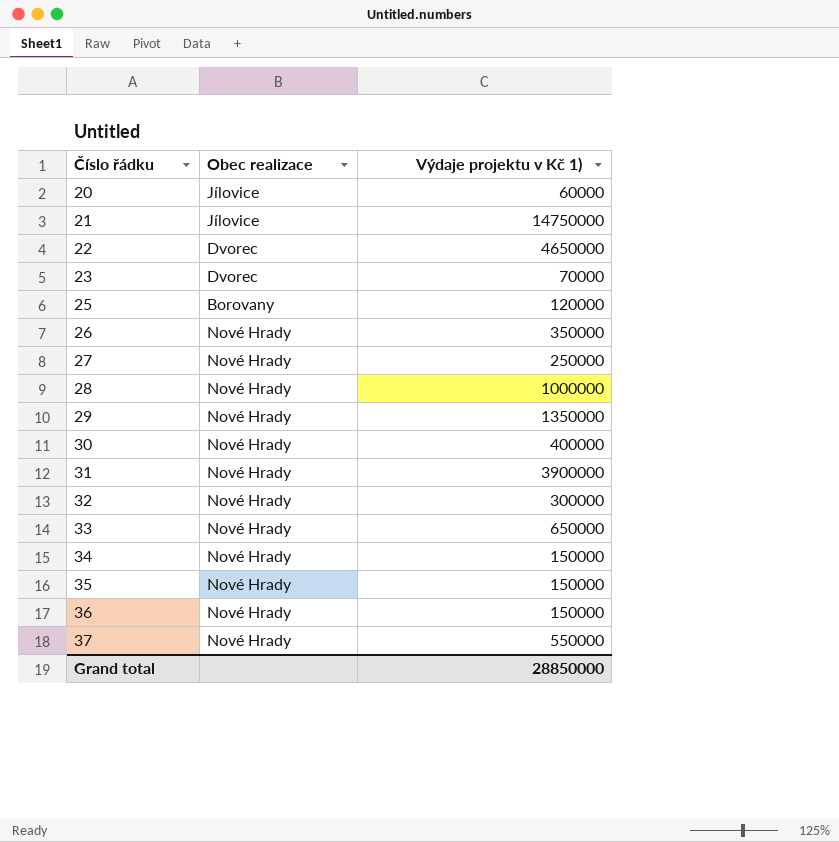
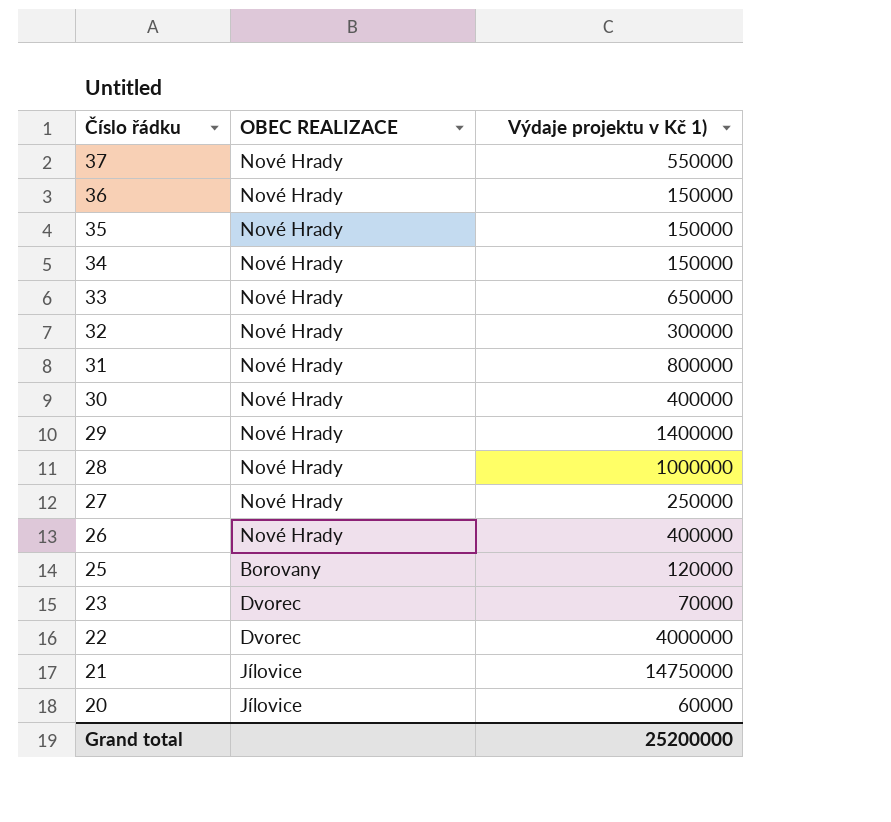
row order: Číslo řádku ascending -> Číslo řádku descending
column name: Obec realizace -> OBEC REALIZACE
31 | Výdaje projektu v Kč 1): 3900000 -> 800000
29 | Výdaje projektu v Kč 1): 1350000 -> 1400000
26 | Výdaje projektu v Kč 1): 350000 -> 400000
22 | Výdaje projektu v Kč 1): 4650000 -> 4000000
Grand total | Výdaje projektu v Kč 1): 28850000 -> 25200000

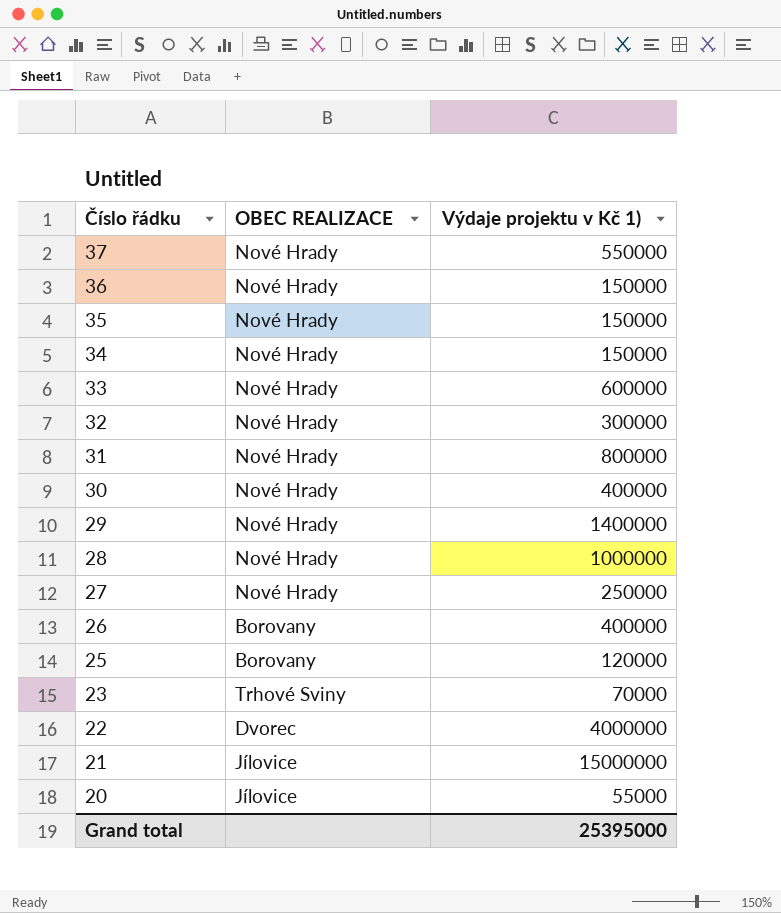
33 | Výdaje projektu v Kč 1): 650000 -> 600000
26 | OBEC REALIZACE: Nové Hrady -> Borovany
23 | OBEC REALIZACE: Dvorec -> Trhové Sviny
21 | Výdaje projektu v Kč 1): 14750000 -> 15000000
20 | Výdaje projektu v Kč 1): 60000 -> 55000
Grand total | Výdaje projektu v Kč 1): 25200000 -> 25395000

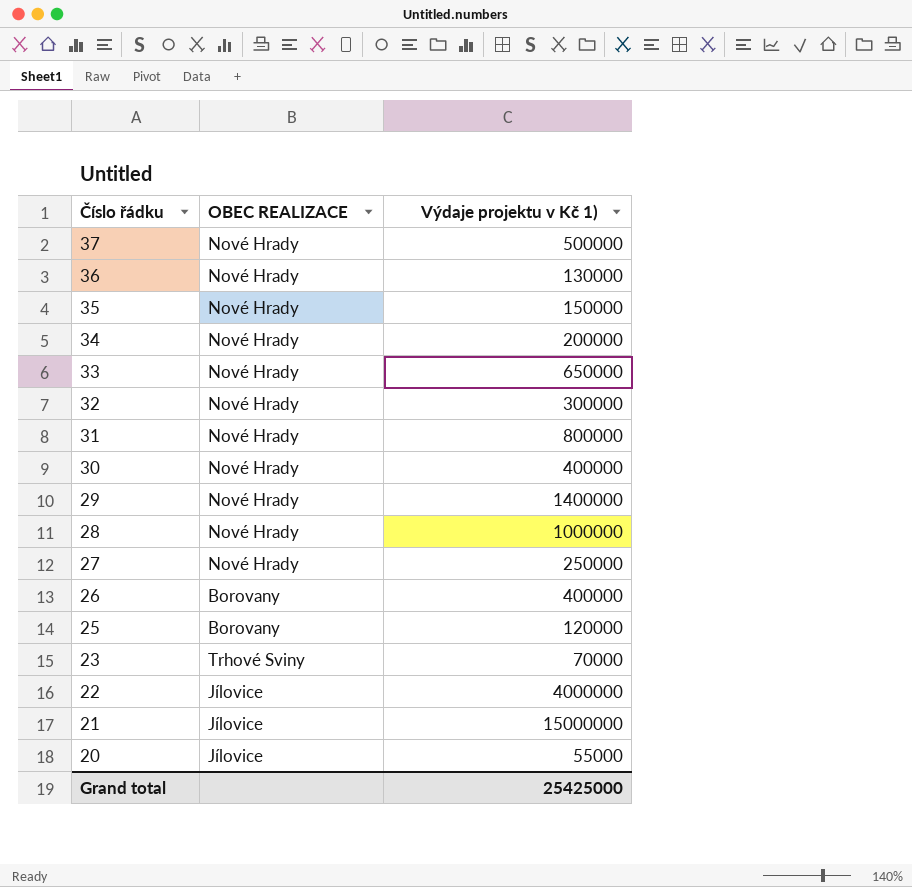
37 | Výdaje projektu v Kč 1): 550000 -> 500000
36 | Výdaje projektu v Kč 1): 150000 -> 130000
34 | Výdaje projektu v Kč 1): 150000 -> 200000
33 | Výdaje projektu v Kč 1): 600000 -> 650000
22 | OBEC REALIZACE: Dvorec -> Jílovice
Grand total | Výdaje projektu v Kč 1): 25395000 -> 25425000

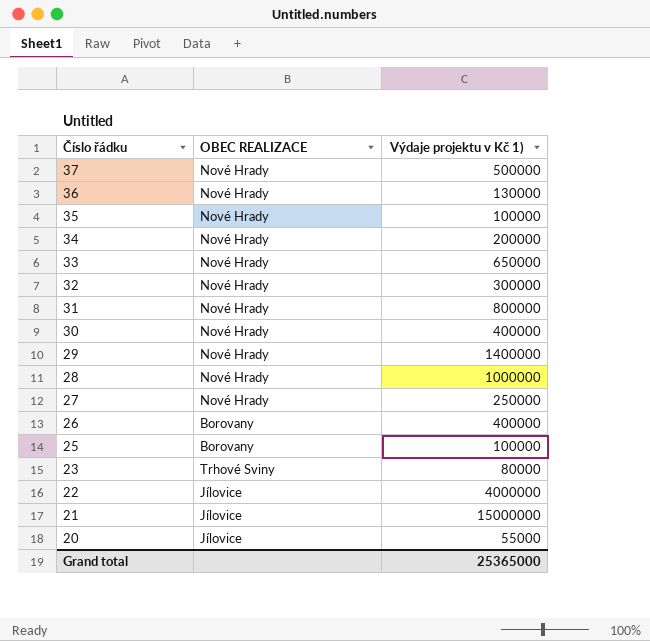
35 | Výdaje projektu v Kč 1): 150000 -> 100000
25 | Výdaje projektu v Kč 1): 120000 -> 100000
23 | Výdaje projektu v Kč 1): 70000 -> 80000
Grand total | Výdaje projektu v Kč 1): 25425000 -> 25365000

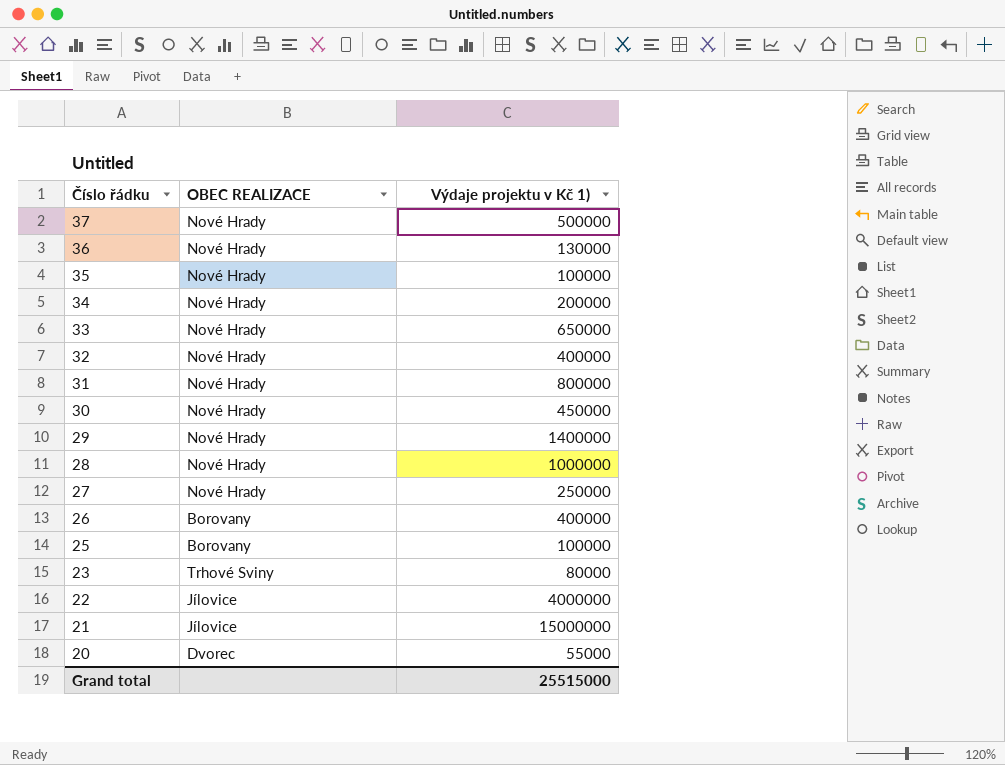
32 | Výdaje projektu v Kč 1): 300000 -> 400000
30 | Výdaje projektu v Kč 1): 400000 -> 450000
20 | OBEC REALIZACE: Jílovice -> Dvorec
Grand total | Výdaje projektu v Kč 1): 25365000 -> 25515000

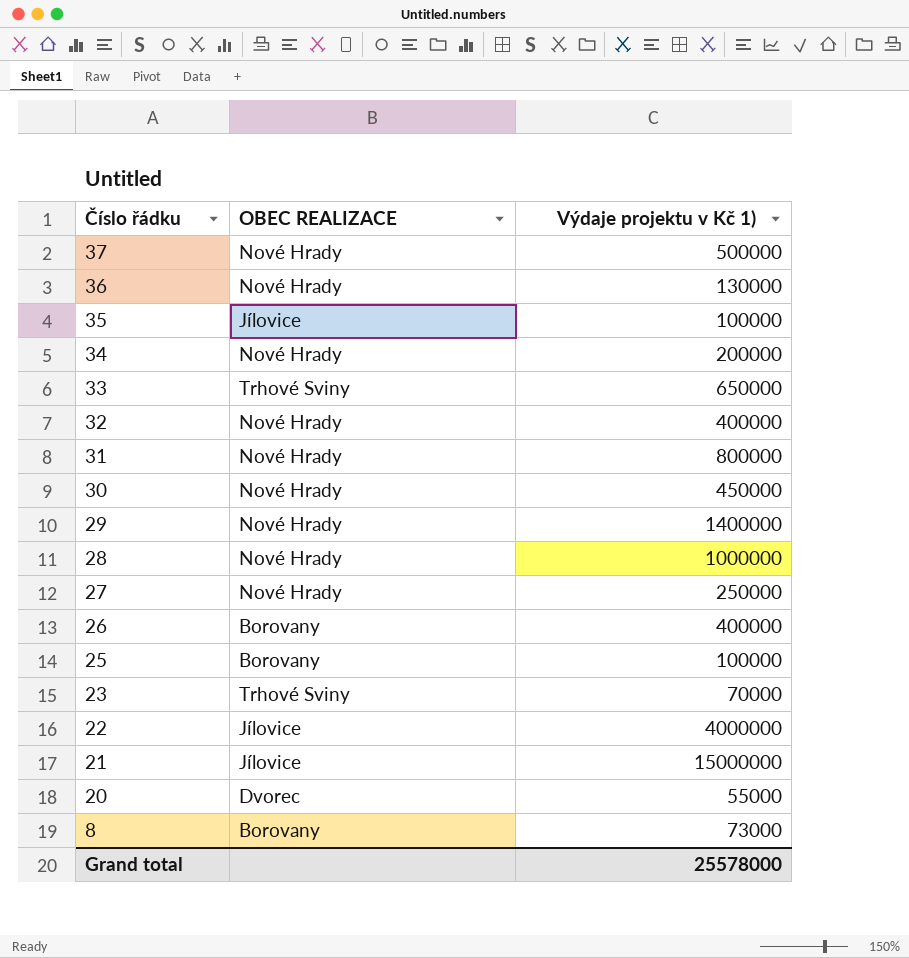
35 | OBEC REALIZACE: Nové Hrady -> Jílovice
33 | OBEC REALIZACE: Nové Hrady -> Trhové Sviny
23 | Výdaje projektu v Kč 1): 80000 -> 70000
row 8: none -> Borovany | 73000
Grand total | Výdaje projektu v Kč 1): 25515000 -> 25578000

